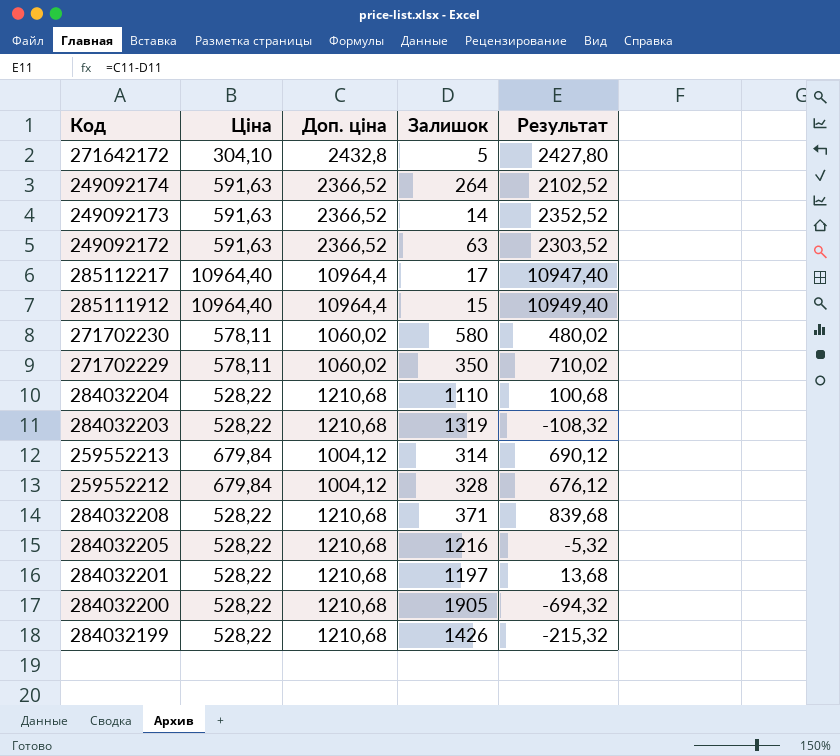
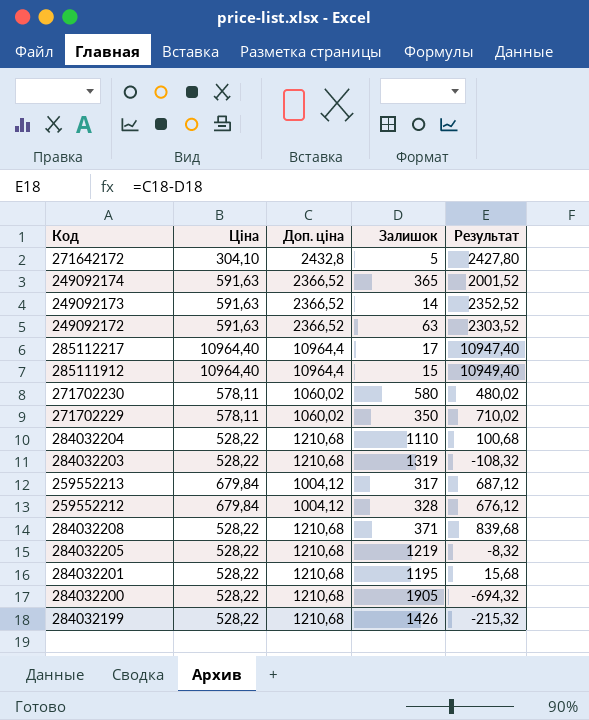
249092174 | Залишок: 264 -> 365
249092174 | Результат: 2102,52 -> 2001,52
259552213 | Залишок: 314 -> 317
259552213 | Результат: 690,12 -> 687,12
284032205 | Залишок: 1216 -> 1219
284032205 | Результат: -5,32 -> -8,32
284032201 | Залишок: 1197 -> 1195
284032201 | Результат: 13,68 -> 15,68

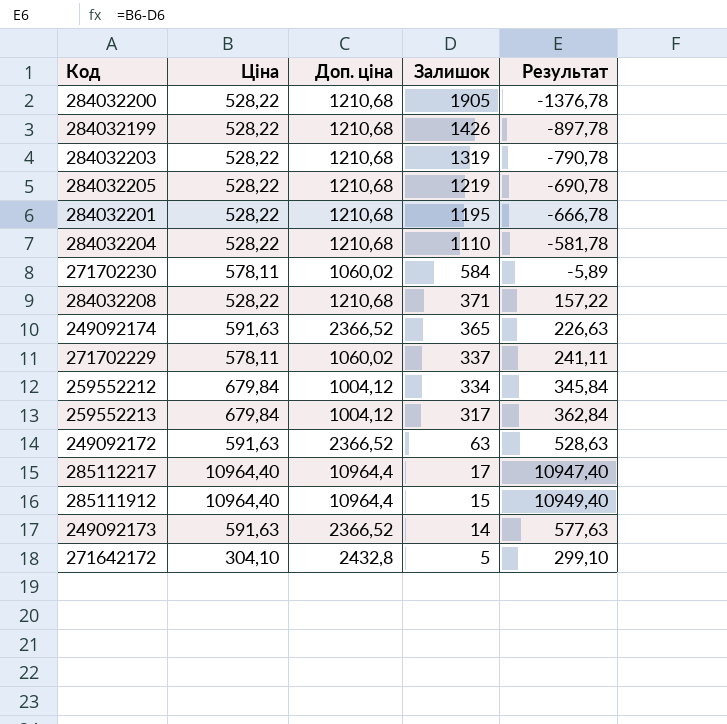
row order: none -> Залишок descending
column Результат | formula: [Доп. ціна] - [Залишок] -> [Ціна] - [Залишок]
271702230 | Залишок: 580 -> 584
271702229 | Залишок: 350 -> 337
259552212 | Залишок: 328 -> 334

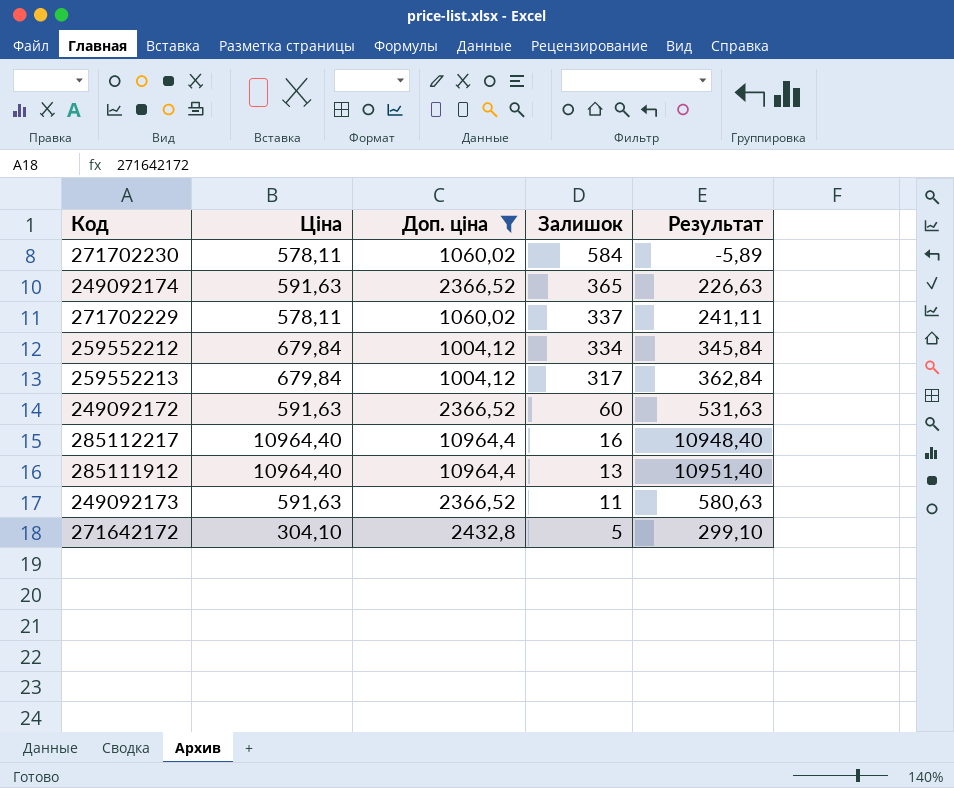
filter: none -> Доп. ціна != 1210,68
249092172 | Залишок: 63 -> 60
249092172 | Результат: 528,63 -> 531,63
285112217 | Залишок: 17 -> 16
285112217 | Результат: 10947,40 -> 10948,40
285111912 | Залишок: 15 -> 13
285111912 | Результат: 10949,40 -> 10951,40
249092173 | Залишок: 14 -> 11
249092173 | Результат: 577,63 -> 580,63

